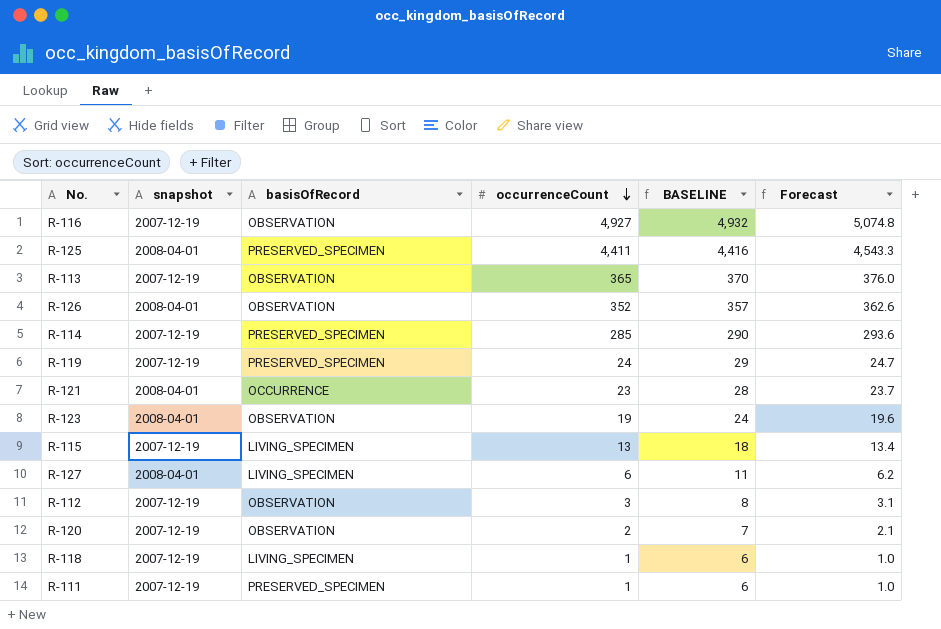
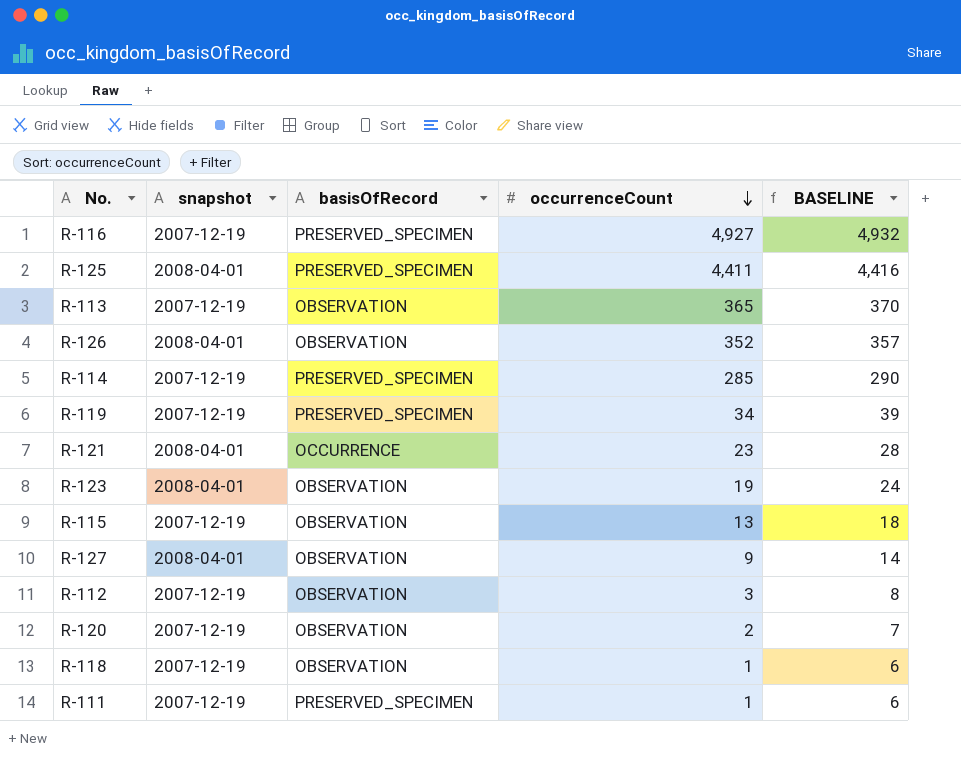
column Forecast | formula: [occurrenceCount] * 1.03 -> none
R-116 | basisOfRecord: OBSERVATION -> PRESERVED_SPECIMEN
R-119 | occurrenceCount: 24 -> 34
R-119 | BASELINE: 29 -> 39
R-115 | basisOfRecord: LIVING_SPECIMEN -> OBSERVATION
R-127 | basisOfRecord: LIVING_SPECIMEN -> OBSERVATION
R-127 | occurrenceCount: 6 -> 9
R-127 | BASELINE: 11 -> 14
R-118 | basisOfRecord: LIVING_SPECIMEN -> OBSERVATION

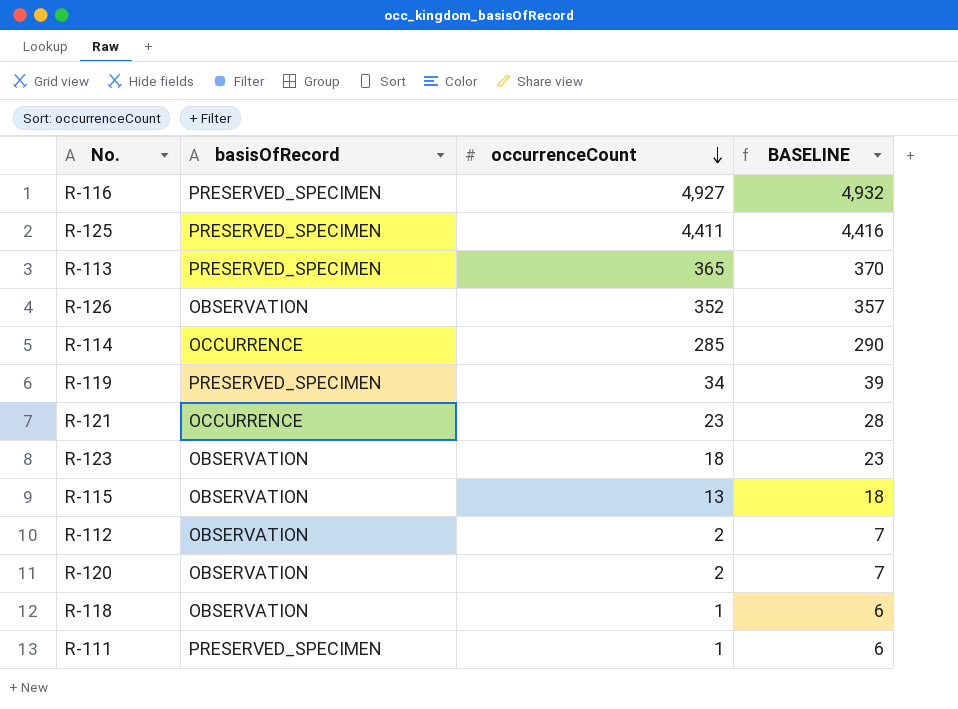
column snapshot | position: 2 -> none
row R-127: 2008-04-01 | OBSERVATION | 9 | 14 -> none
R-113 | basisOfRecord: OBSERVATION -> PRESERVED_SPECIMEN
R-114 | basisOfRecord: PRESERVED_SPECIMEN -> OCCURRENCE
R-123 | occurrenceCount: 19 -> 18
R-123 | BASELINE: 24 -> 23
R-112 | occurrenceCount: 3 -> 2
R-112 | BASELINE: 8 -> 7

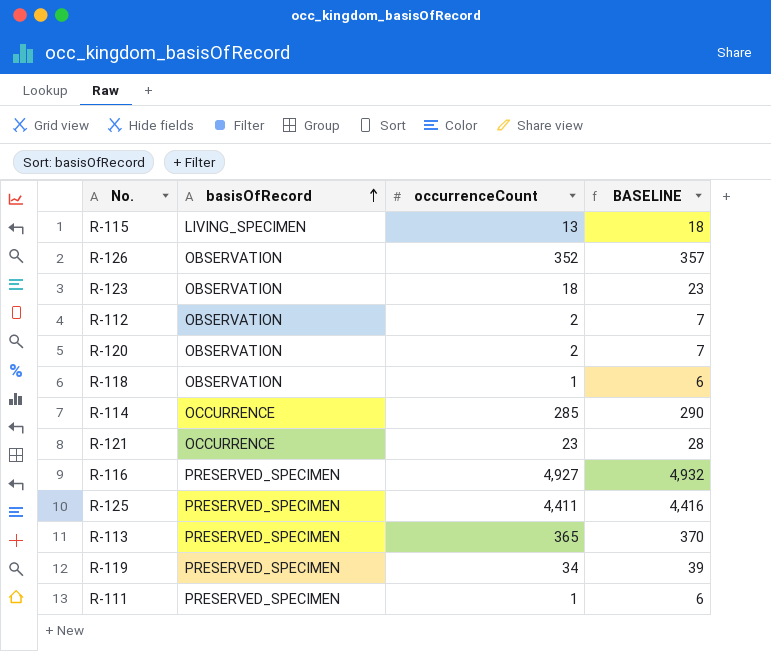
row order: occurrenceCount descending -> basisOfRecord ascending
R-115 | basisOfRecord: OBSERVATION -> LIVING_SPECIMEN

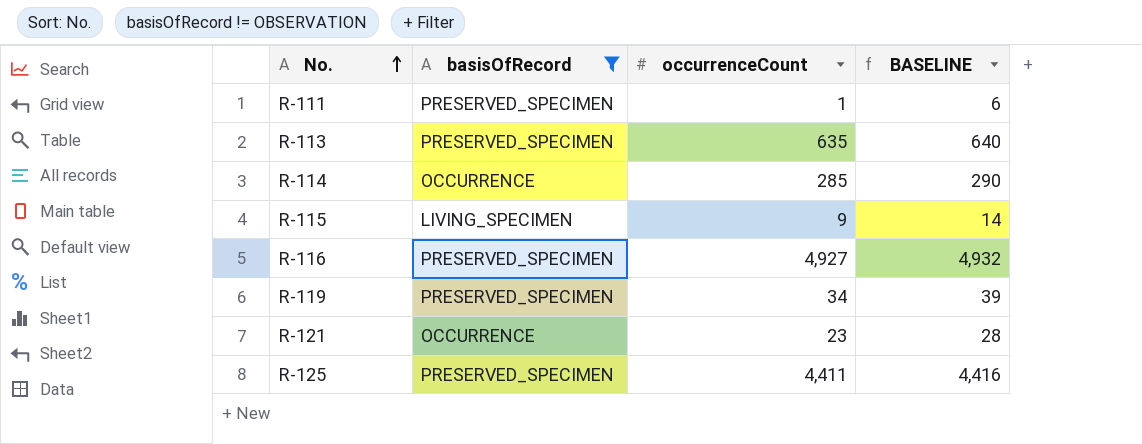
filter: none -> basisOfRecord != OBSERVATION
row order: basisOfRecord ascending -> No. ascending
R-113 | occurrenceCount: 365 -> 635
R-113 | BASELINE: 370 -> 640
R-115 | occurrenceCount: 13 -> 9
R-115 | BASELINE: 18 -> 14

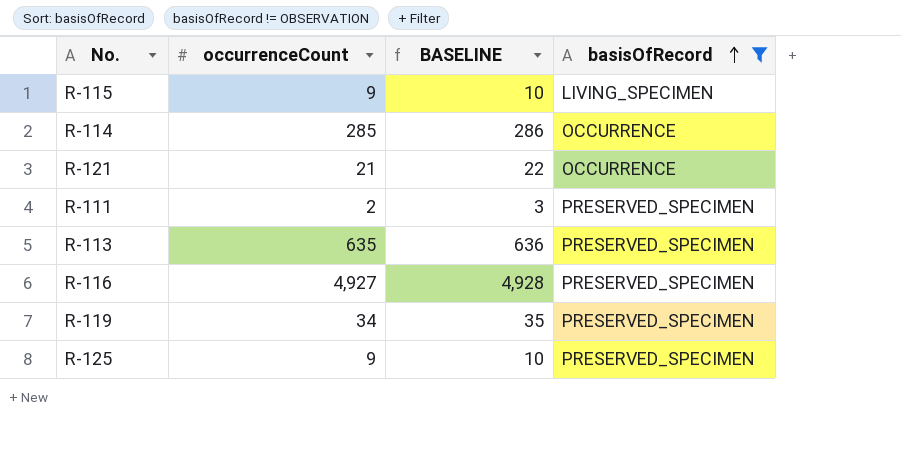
row order: No. ascending -> basisOfRecord ascending
column BASELINE | formula: [occurrenceCount] + 5 -> [occurrenceCount] + 1
column basisOfRecord | position: 2 -> 4
R-121 | occurrenceCount: 23 -> 21
R-111 | occurrenceCount: 1 -> 2
R-125 | occurrenceCount: 4,411 -> 9

